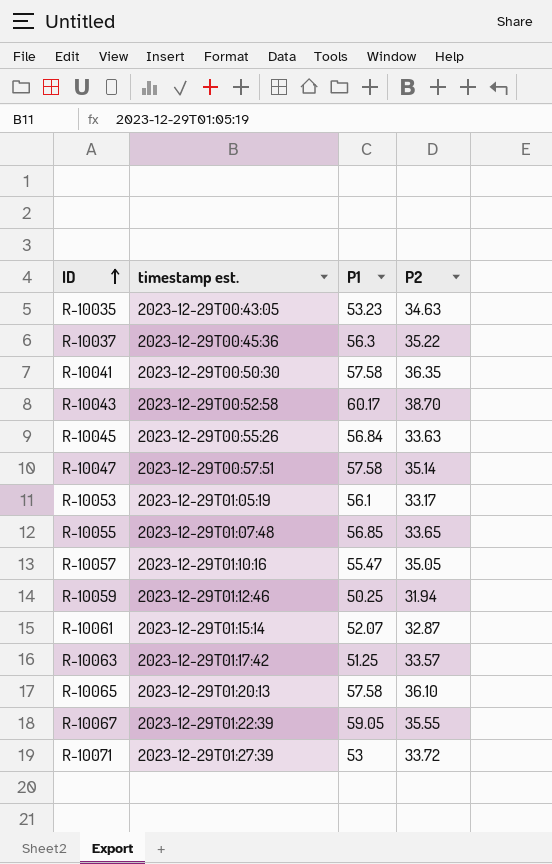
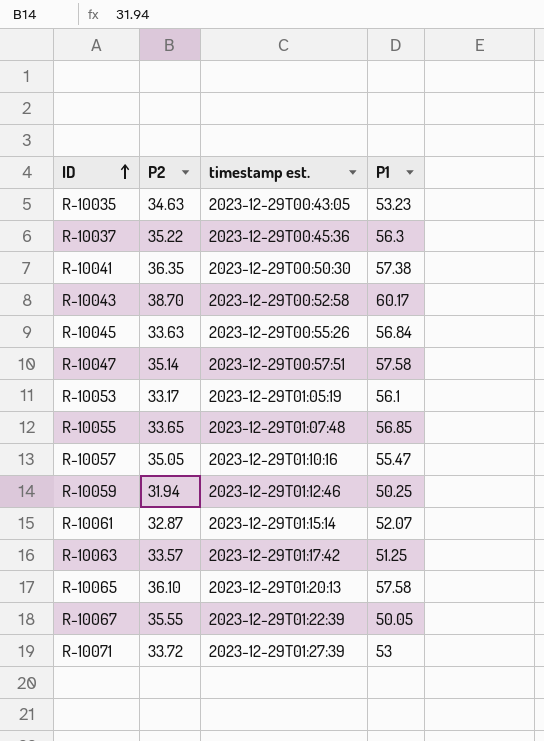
column P2 | position: 4 -> 2
R-10041 | P1: 57.58 -> 57.38
R-10067 | P1: 59.05 -> 50.05

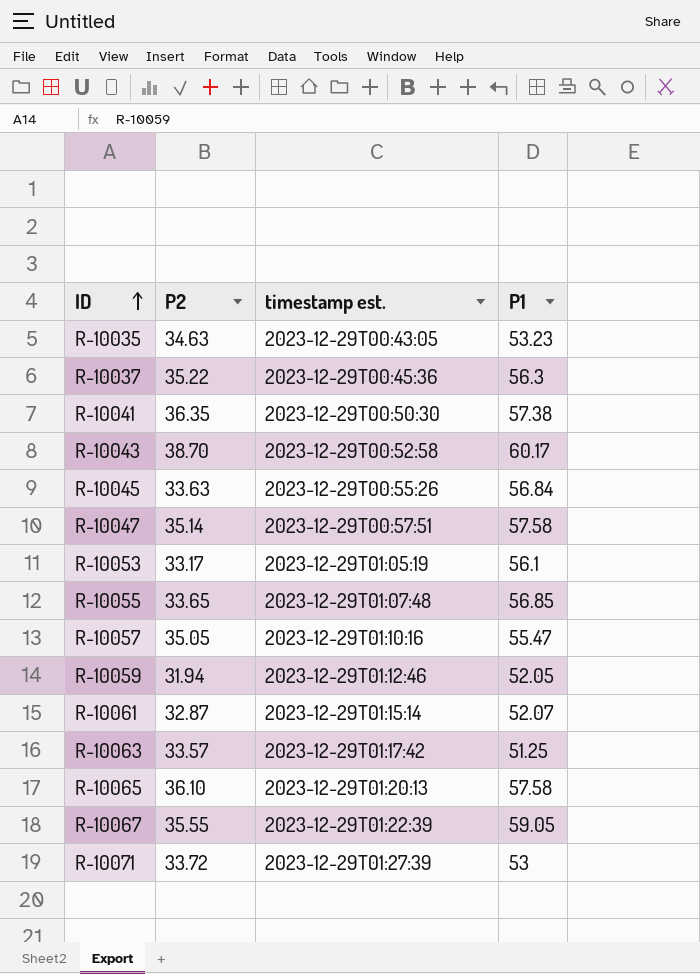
R-10059 | P1: 50.25 -> 52.05
R-10067 | P1: 50.05 -> 59.05

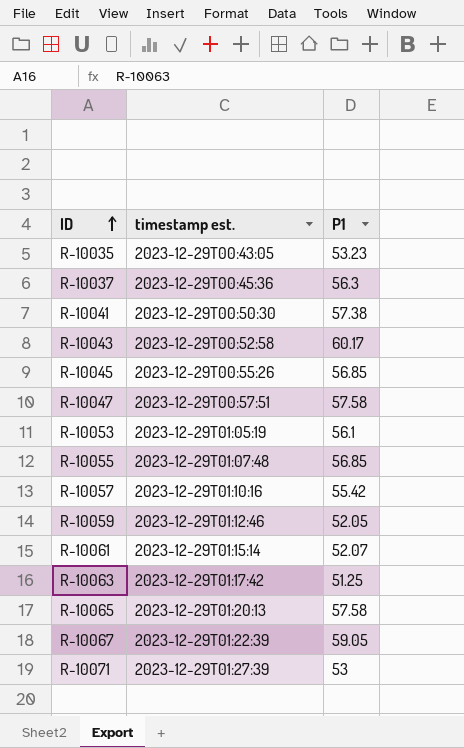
column P2 | position: 2 -> none
R-10045 | P1: 56.84 -> 56.85
R-10057 | P1: 55.47 -> 55.42

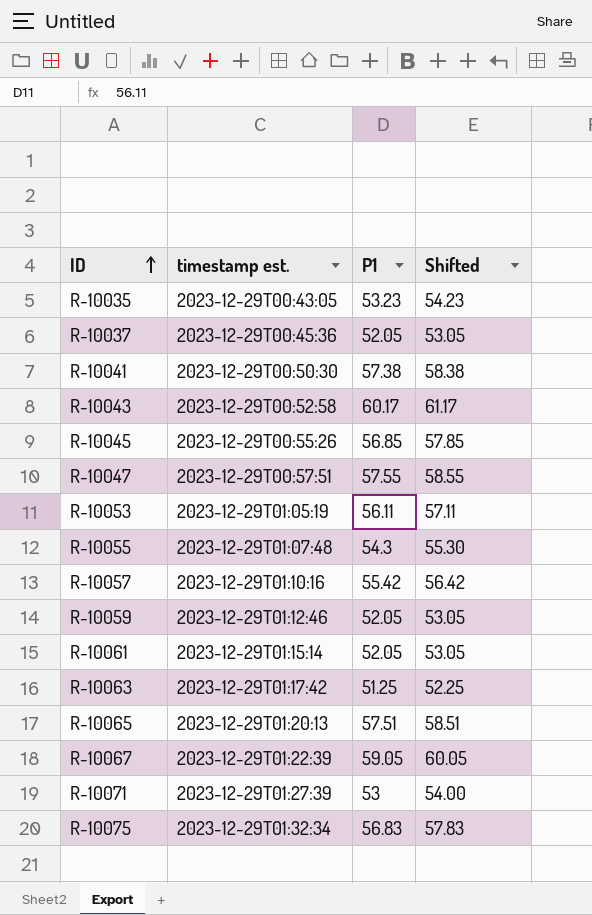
column Shifted | formula: none -> [P1] + 1
R-10037 | P1: 56.3 -> 52.05
R-10047 | P1: 57.58 -> 57.55
R-10053 | P1: 56.1 -> 56.11
R-10055 | P1: 56.85 -> 54.3
R-10061 | P1: 52.07 -> 52.05
R-10065 | P1: 57.58 -> 57.51
row R-10075: none -> 2023-12-29T01:32:34 | 56.83 | 57.83

